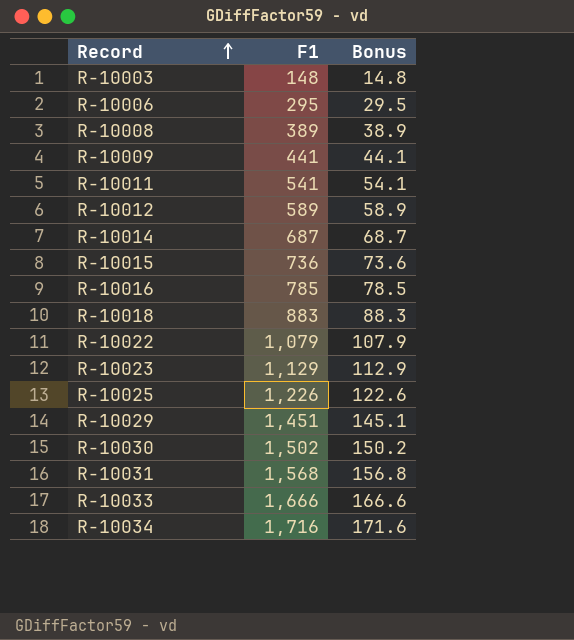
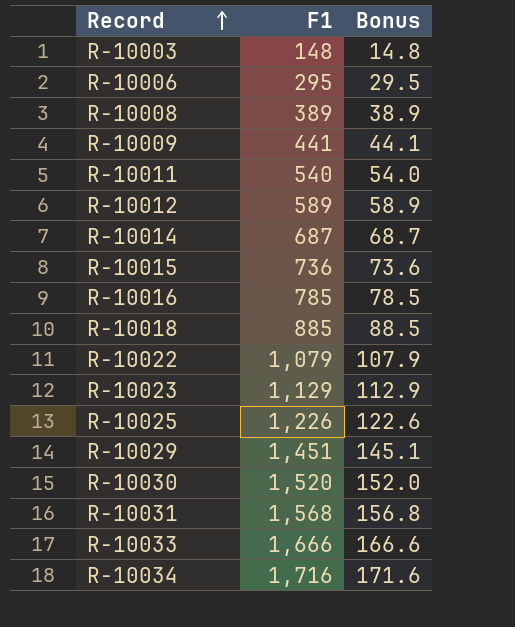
R-10011 | F1: 541 -> 540
R-10011 | Bonus: 54.1 -> 54.0
R-10018 | F1: 883 -> 885
R-10018 | Bonus: 88.3 -> 88.5
R-10030 | F1: 1,502 -> 1,520
R-10030 | Bonus: 150.2 -> 152.0

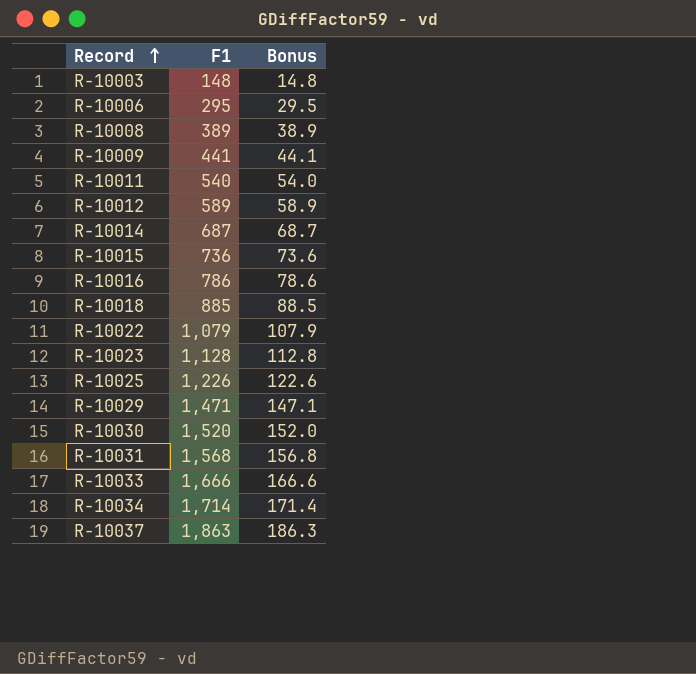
R-10016 | F1: 785 -> 786
R-10016 | Bonus: 78.5 -> 78.6
R-10023 | F1: 1,129 -> 1,128
R-10023 | Bonus: 112.9 -> 112.8
R-10029 | F1: 1,451 -> 1,471
R-10029 | Bonus: 145.1 -> 147.1
R-10034 | F1: 1,716 -> 1,714
R-10034 | Bonus: 171.6 -> 171.4
row R-10037: none -> 1,863 | 186.3

